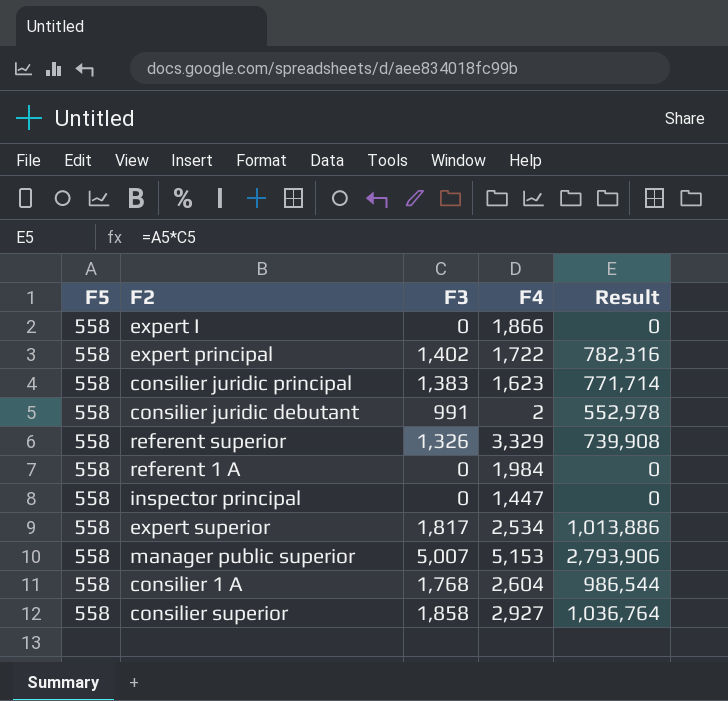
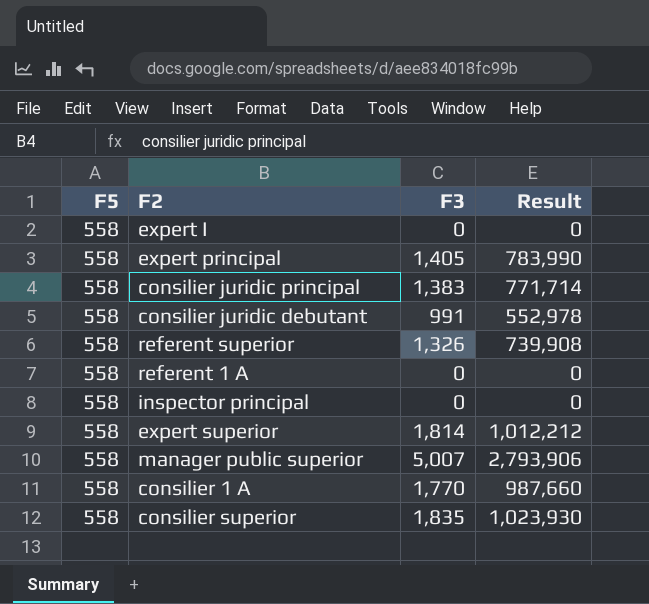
column F4 | position: 4 -> none
expert principal | F3: 1,402 -> 1,405
expert principal | Result: 782,316 -> 783,990
expert superior | F3: 1,817 -> 1,814
expert superior | Result: 1,013,886 -> 1,012,212
consilier 1 A | F3: 1,768 -> 1,770
consilier 1 A | Result: 986,544 -> 987,660
consilier superior | F3: 1,858 -> 1,835
consilier superior | Result: 1,036,764 -> 1,023,930

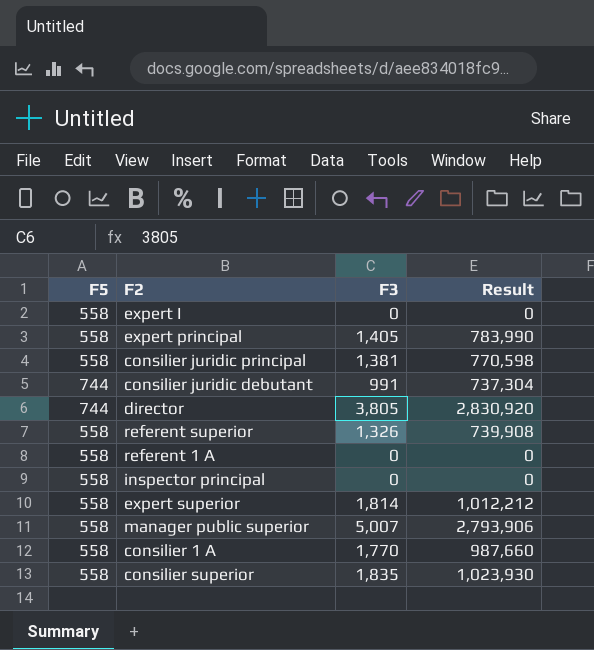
consilier juridic principal | F3: 1,383 -> 1,381
consilier juridic principal | Result: 771,714 -> 770,598
consilier juridic debutant | F5: 558 -> 744
consilier juridic debutant | Result: 552,978 -> 737,304
row director: none -> 744 | 3,805 | 2,830,920

